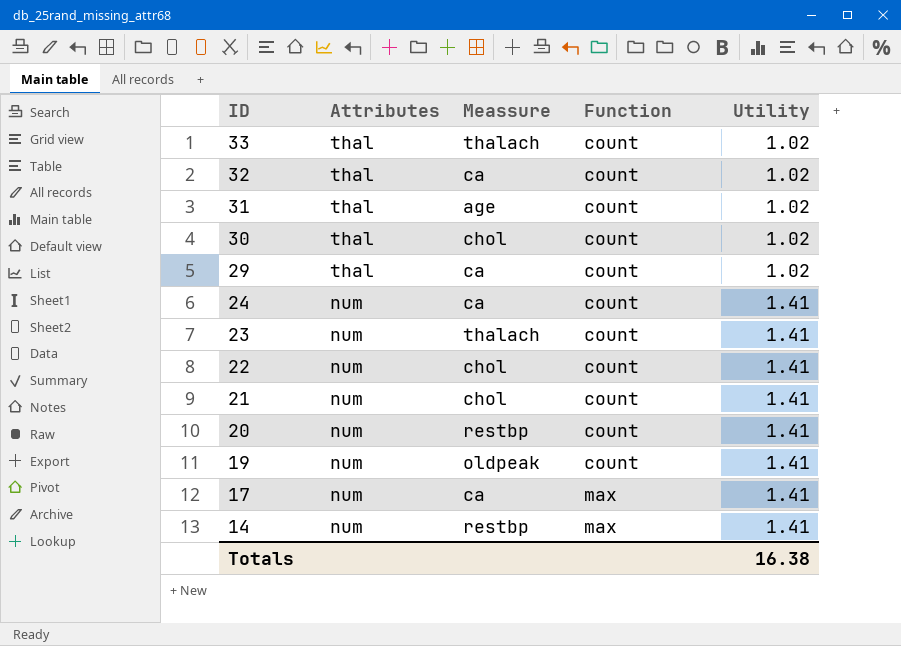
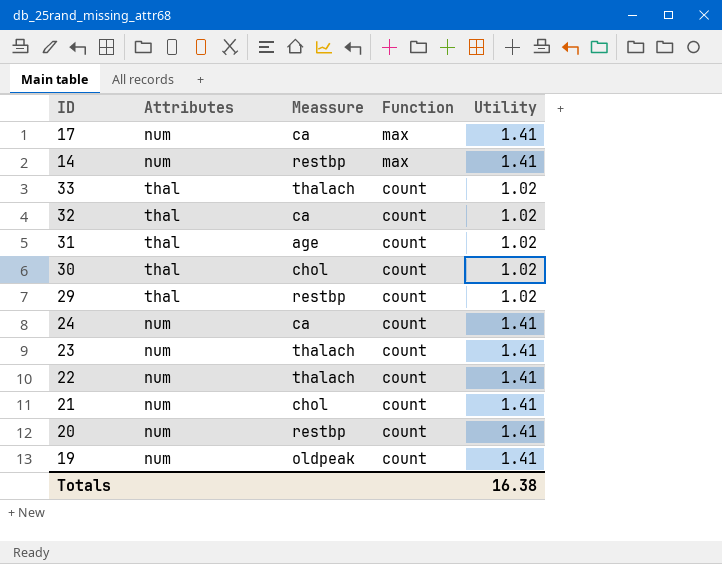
row order: ID descending -> Function descending
29 | Meassure: ca -> restbp
22 | Meassure: chol -> thalach

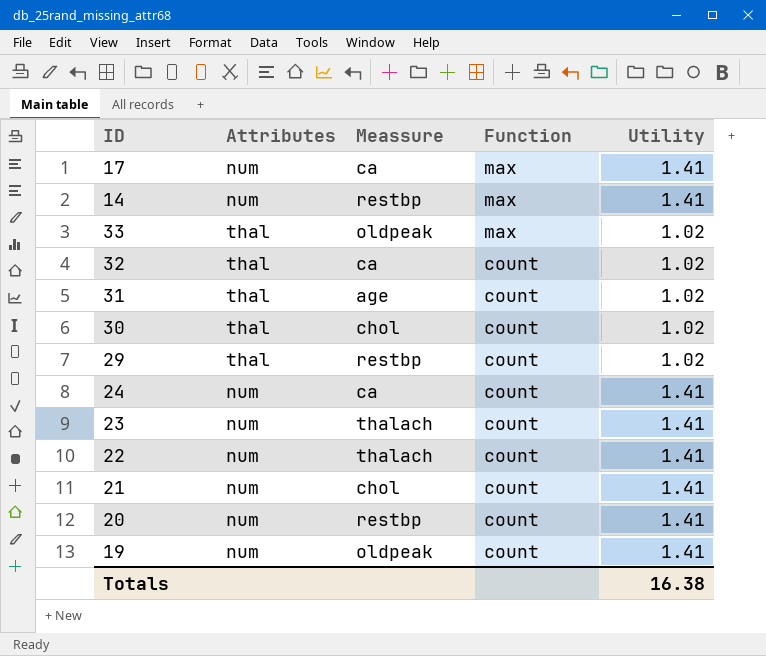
33 | Meassure: thalach -> oldpeak
33 | Function: count -> max

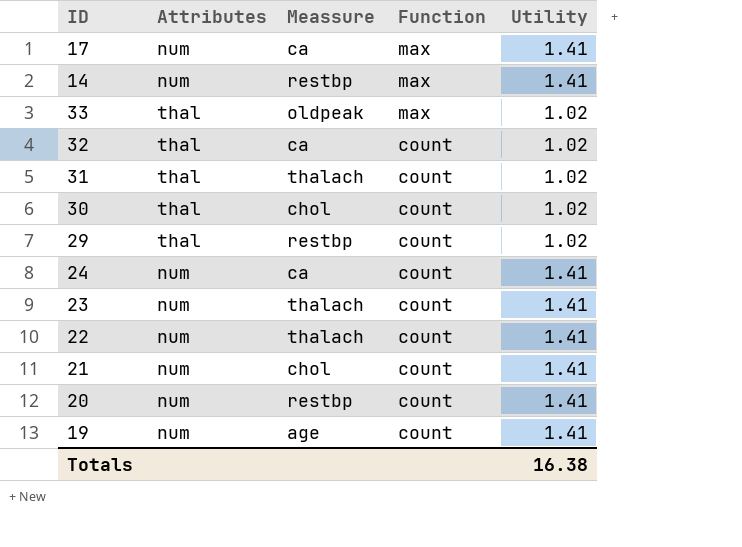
31 | Meassure: age -> thalach
19 | Meassure: oldpeak -> age

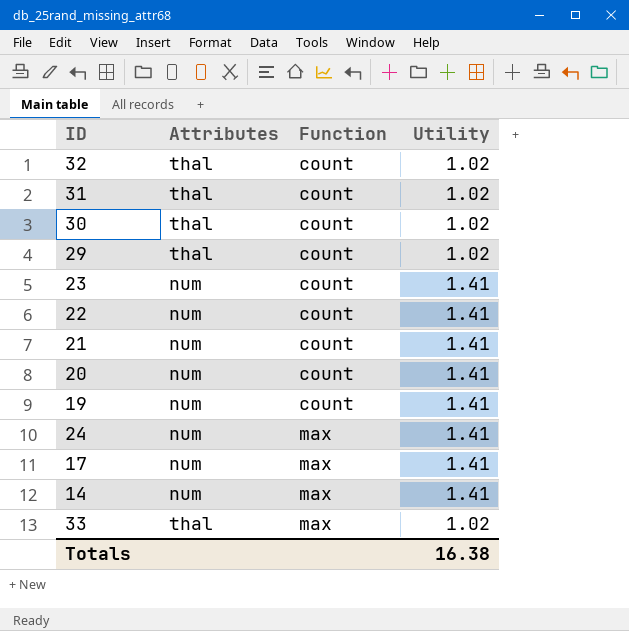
row order: Function descending -> Function ascending
column Meassure | position: 3 -> none
24 | Function: count -> max

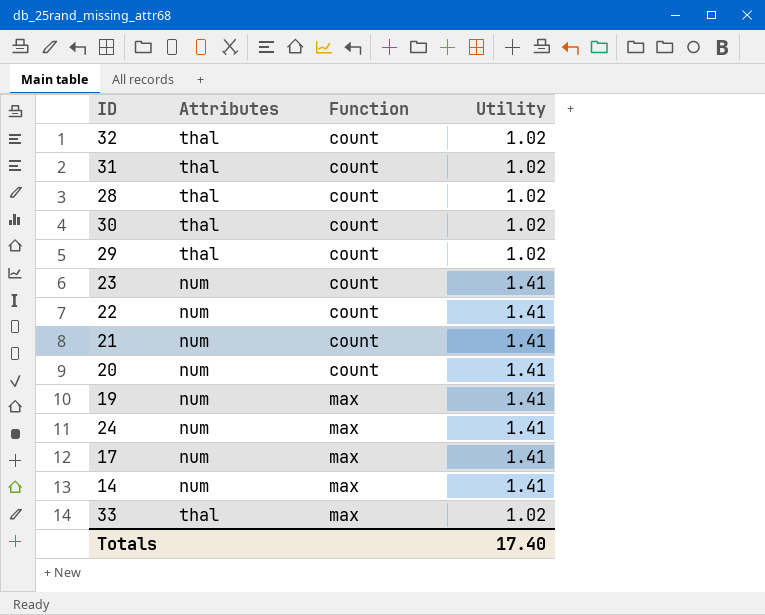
row 28: none -> thal | count | 1.02
19 | Function: count -> max
Totals | Utility: 16.38 -> 17.40

